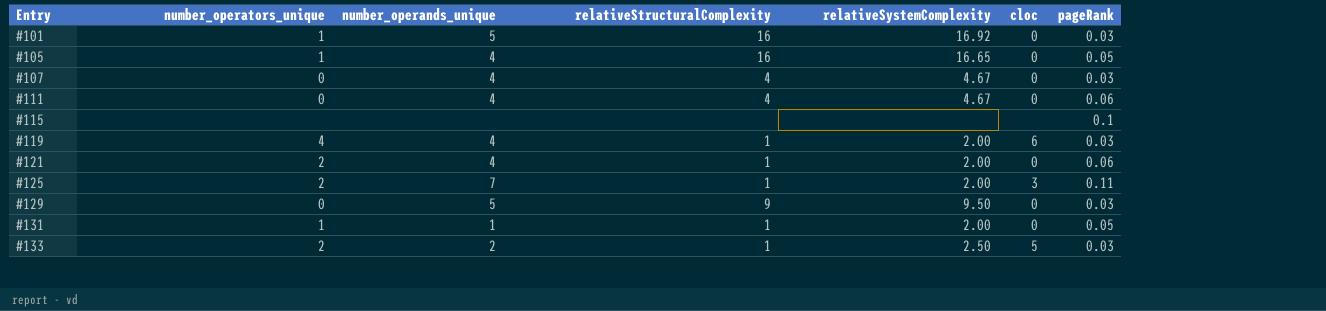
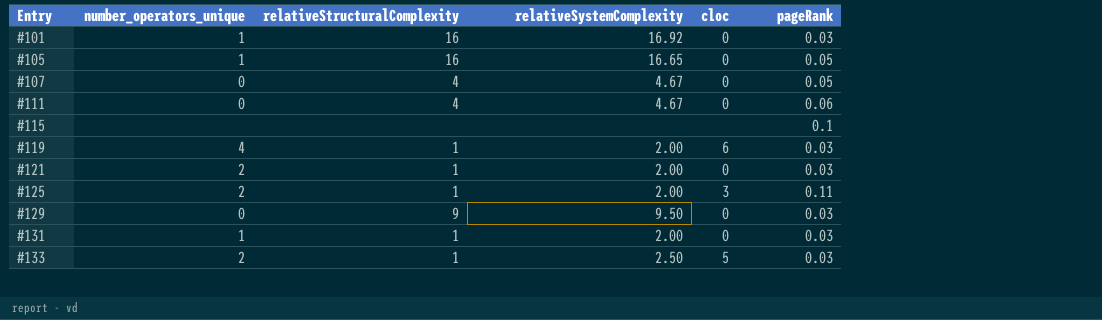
column number_operands_unique | position: 3 -> none
#107 | pageRank: 0.03 -> 0.05
#121 | pageRank: 0.06 -> 0.03
#131 | pageRank: 0.05 -> 0.03

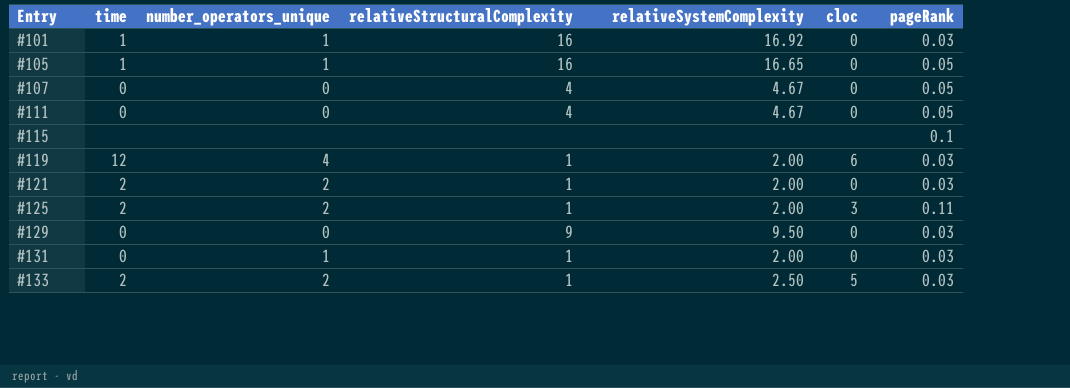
column time | position: none -> 2
#111 | pageRank: 0.06 -> 0.05

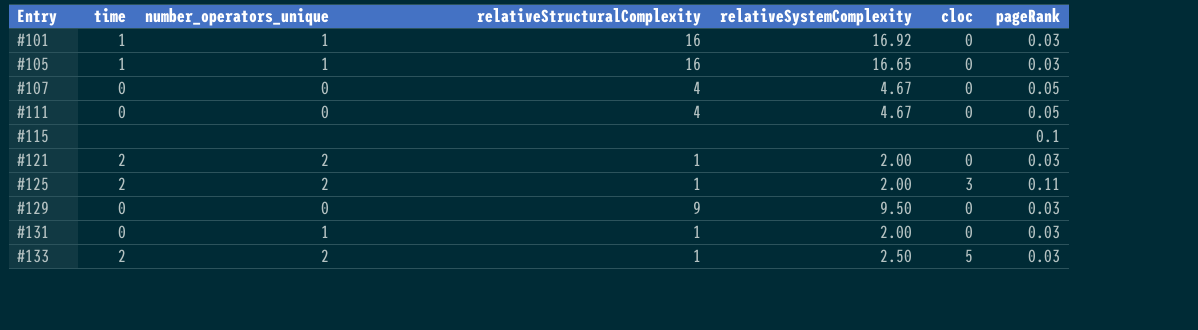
row #119: 12 | 4 | 1 | 2.00 | 6 | 0.03 -> none
#105 | pageRank: 0.05 -> 0.03

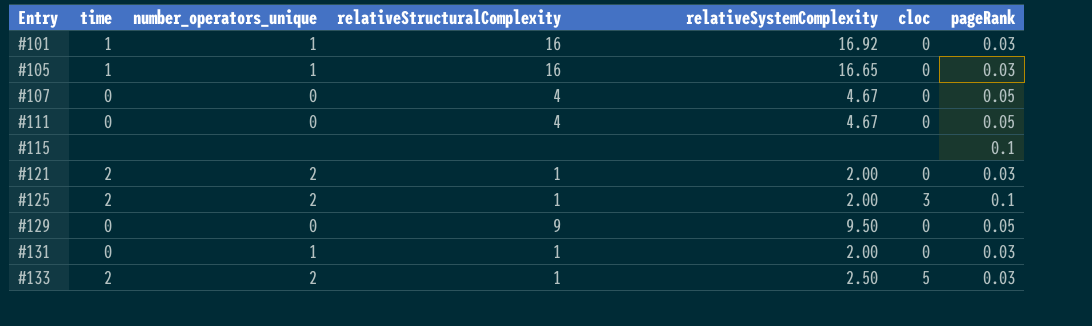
#125 | pageRank: 0.11 -> 0.1
#129 | pageRank: 0.03 -> 0.05

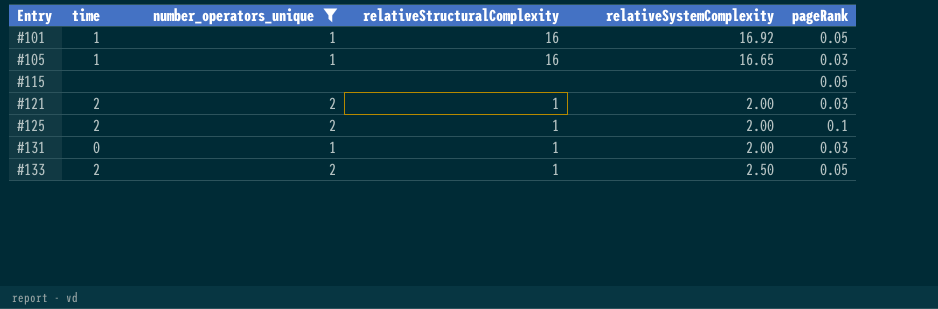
filter: none -> number_operators_unique != 0
column cloc | position: 6 -> none
#101 | pageRank: 0.03 -> 0.05
#115 | pageRank: 0.1 -> 0.05
#133 | pageRank: 0.03 -> 0.05

